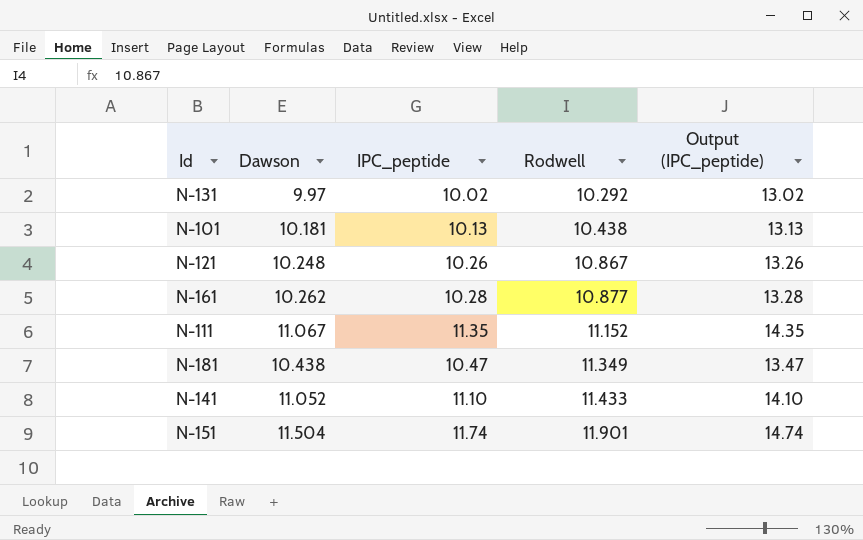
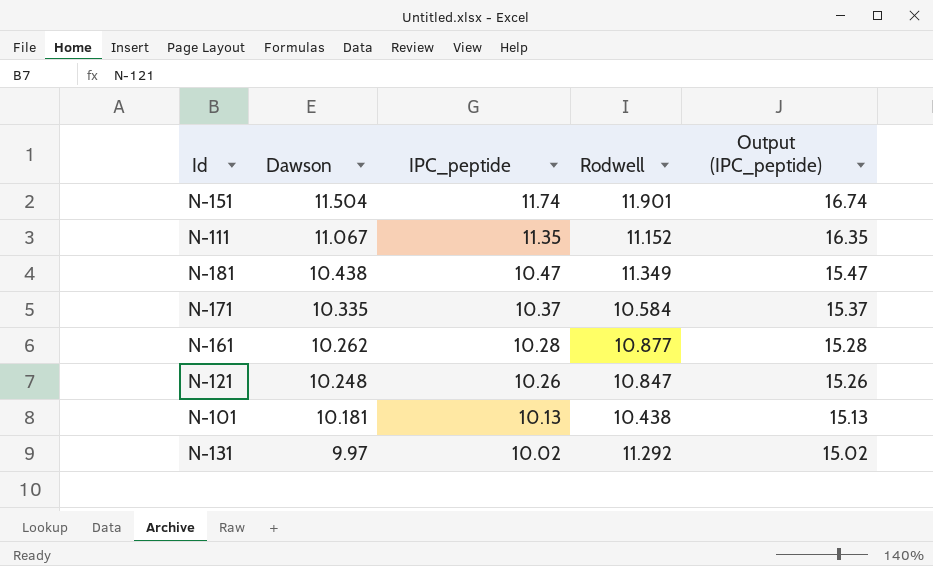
row order: Rodwell ascending -> Dawson descending
column Output (IPC_peptide) | formula: [IPC_peptide] + 3 -> [IPC_peptide] + 5
row N-141: 11.052 | 11.10 | 11.433 | 14.10 -> none
row N-171: none -> 10.335 | 10.37 | 10.584 | 15.37
N-121 | Rodwell: 10.867 -> 10.847
N-131 | Rodwell: 10.292 -> 11.292

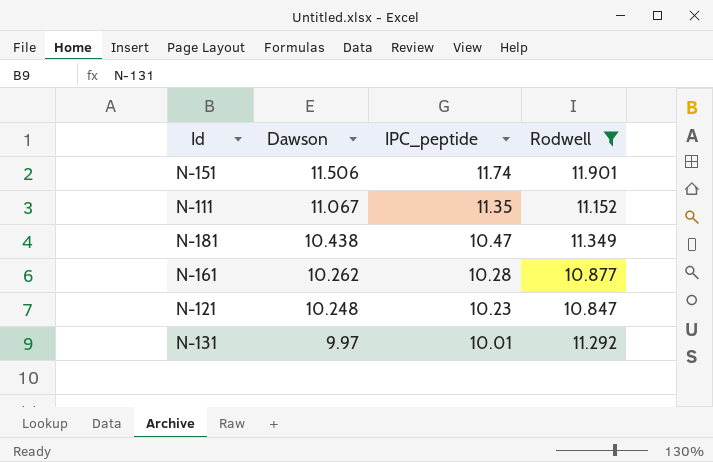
filter: none -> Rodwell >= 10.847
column Output (IPC_peptide) | formula: [IPC_peptide] + 5 -> none
N-151 | Dawson: 11.504 -> 11.506
N-121 | IPC_peptide: 10.26 -> 10.23
N-131 | IPC_peptide: 10.02 -> 10.01

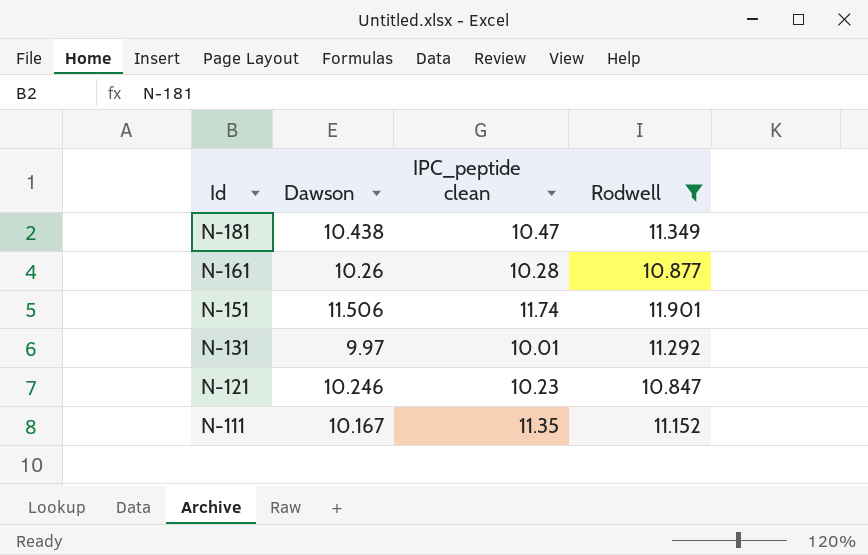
row order: Dawson descending -> Id descending
column name: IPC_peptide -> IPC_peptide clean
N-161 | Dawson: 10.262 -> 10.26
N-121 | Dawson: 10.248 -> 10.246
N-111 | Dawson: 11.067 -> 10.167

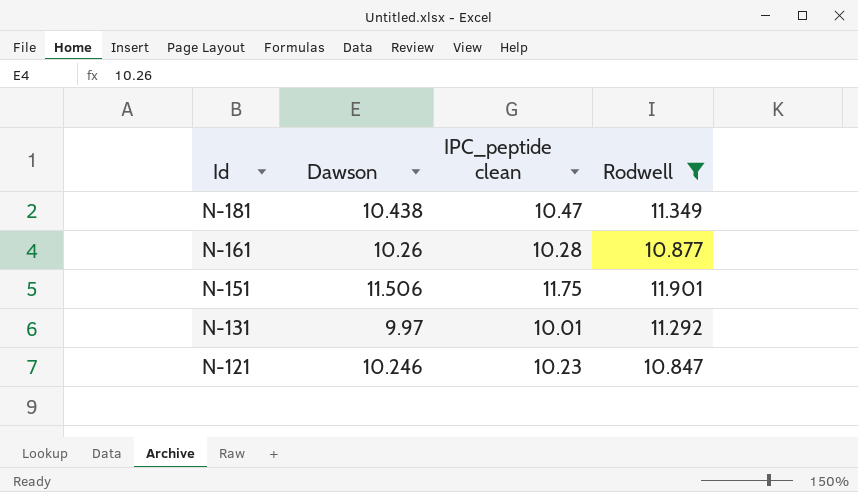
row N-111: 10.167 | 11.35 | 11.152 -> none
N-151 | IPC_peptide clean: 11.74 -> 11.75

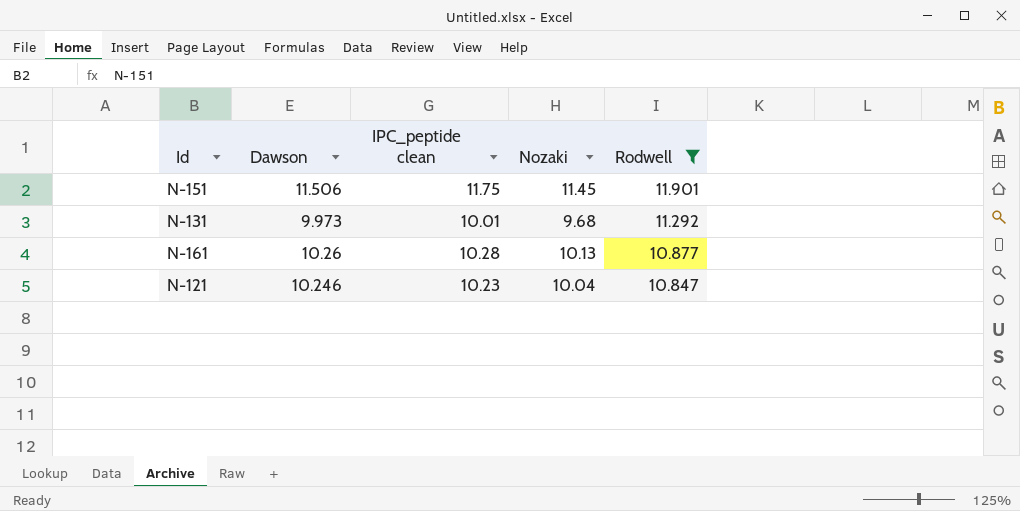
row order: Id descending -> Rodwell descending
column Nozaki | position: none -> 4
row N-181: 10.438 | 10.47 | 11.349 -> none
N-131 | Dawson: 9.97 -> 9.973

